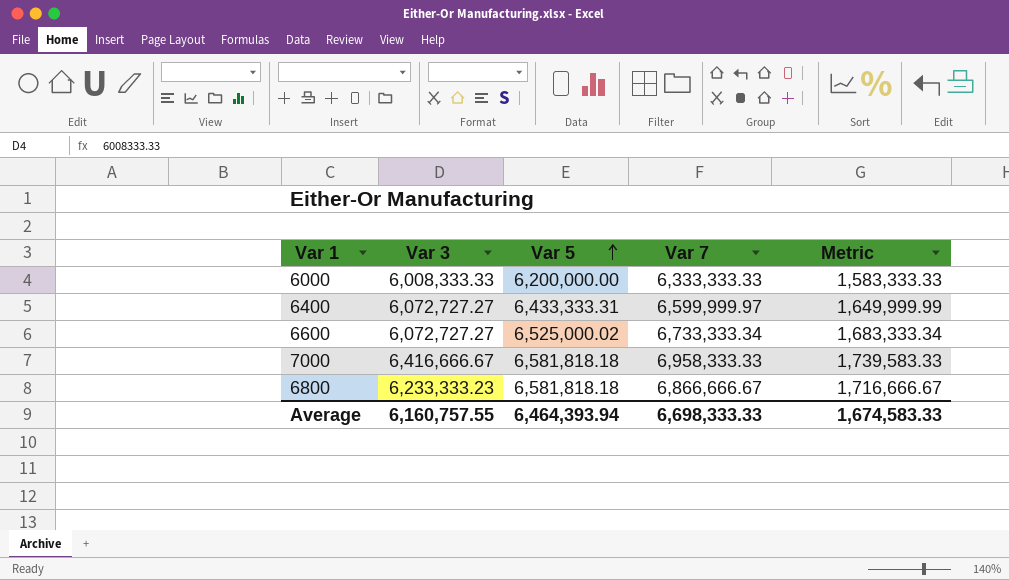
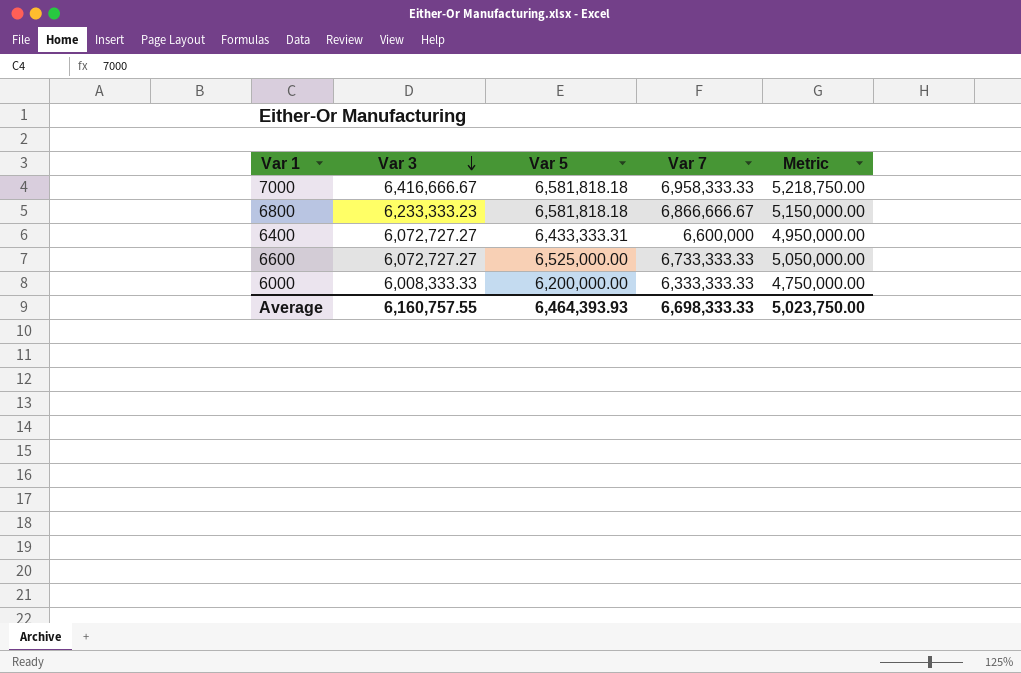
row order: Var 5 ascending -> Var 3 descending
column Metric | formula: [Var 7] * 0.25 -> [Var 7] * 0.75
6400 | Var 7: 6,599,999.97 -> 6,600,000
6600 | Var 5: 6,525,000.02 -> 6,525,000.00
6600 | Var 7: 6,733,333.34 -> 6,733,333.33
Average | Var 5: 6,464,393.94 -> 6,464,393.93
Average | Metric: 1,674,583.33 -> 5,023,750.00

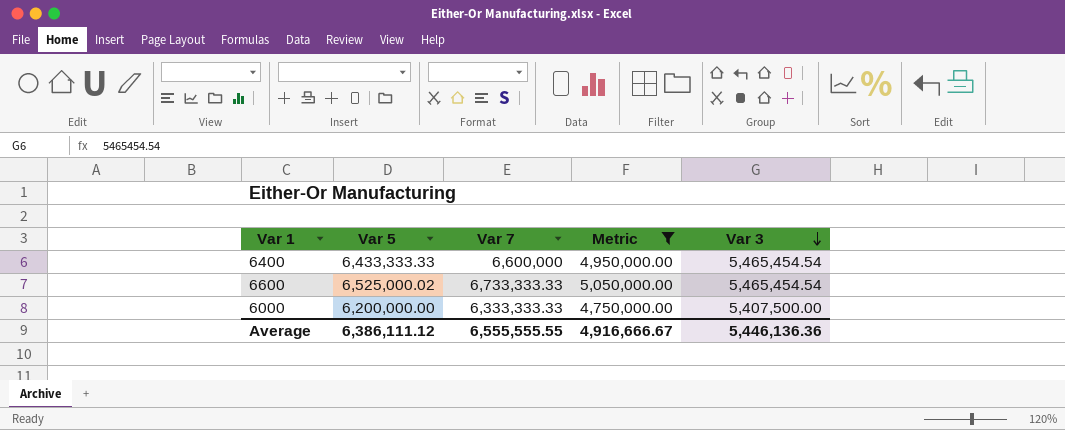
filter: none -> Metric <= 5,050,000.00
column Var 3 | position: 2 -> 5
6400 | Var 5: 6,433,333.31 -> 6,433,333.33
6400 | Var 3: 6,072,727.27 -> 5,465,454.54
6600 | Var 5: 6,525,000.00 -> 6,525,000.02
6600 | Var 3: 6,072,727.27 -> 5,465,454.54
6000 | Var 3: 6,008,333.33 -> 5,407,500.00
Average | Var 5: 6,464,393.93 -> 6,386,111.12
Average | Var 7: 6,698,333.33 -> 6,555,555.55
Average | Metric: 5,023,750.00 -> 4,916,666.67
Average | Var 3: 6,160,757.55 -> 5,446,136.36

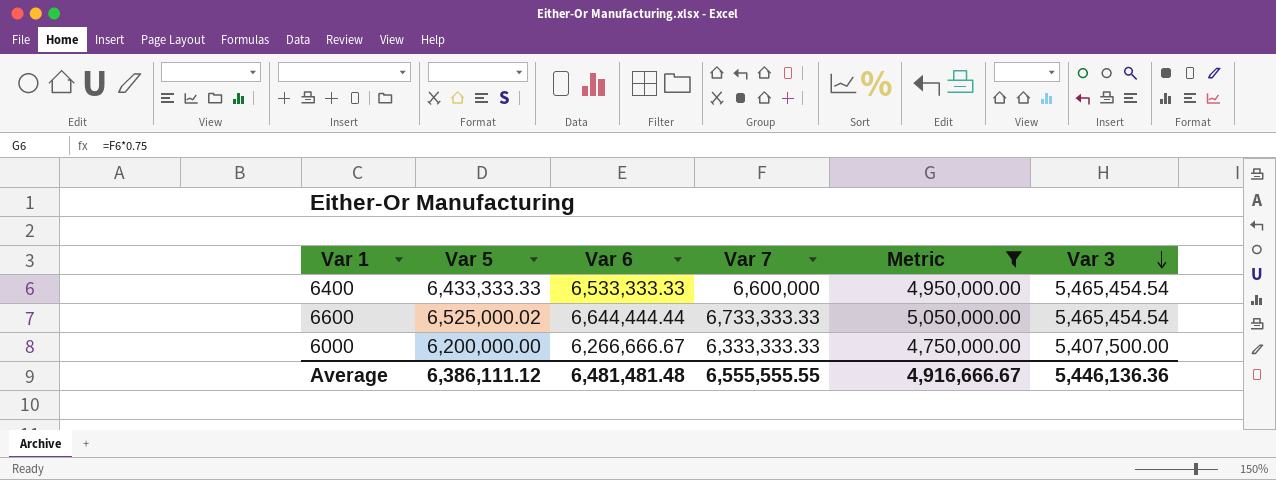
column Var 6 | position: none -> 3

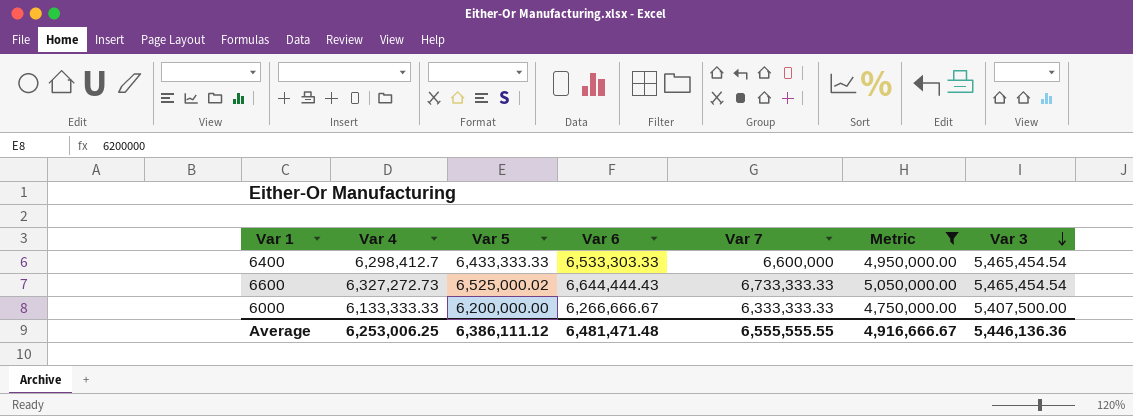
column Var 4 | position: none -> 2
6400 | Var 6: 6,533,333.33 -> 6,533,303.33
6600 | Var 6: 6,644,444.44 -> 6,644,444.43
Average | Var 6: 6,481,481.48 -> 6,481,471.48

